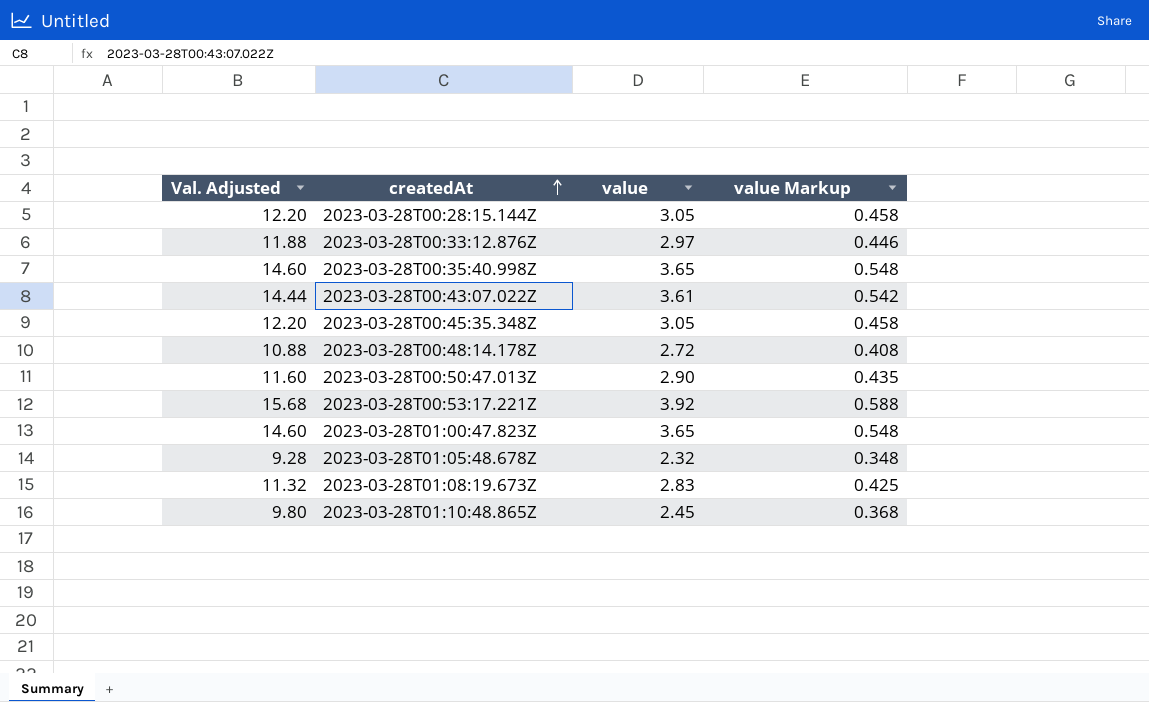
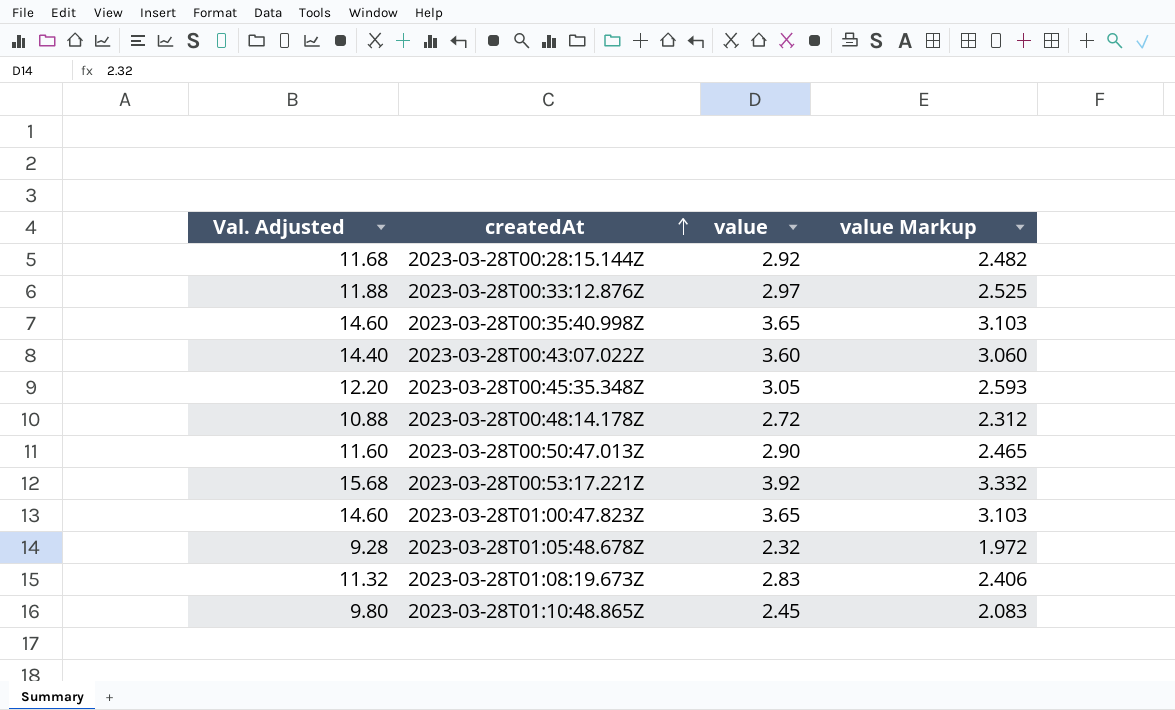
column value Markup | formula: [value] * 0.15 -> [value] * 0.85
2023-03-28T00:28:15.144Z | Val. Adjusted: 12.20 -> 11.68
2023-03-28T00:28:15.144Z | value: 3.05 -> 2.92
2023-03-28T00:43:07.022Z | Val. Adjusted: 14.44 -> 14.40
2023-03-28T00:43:07.022Z | value: 3.61 -> 3.60

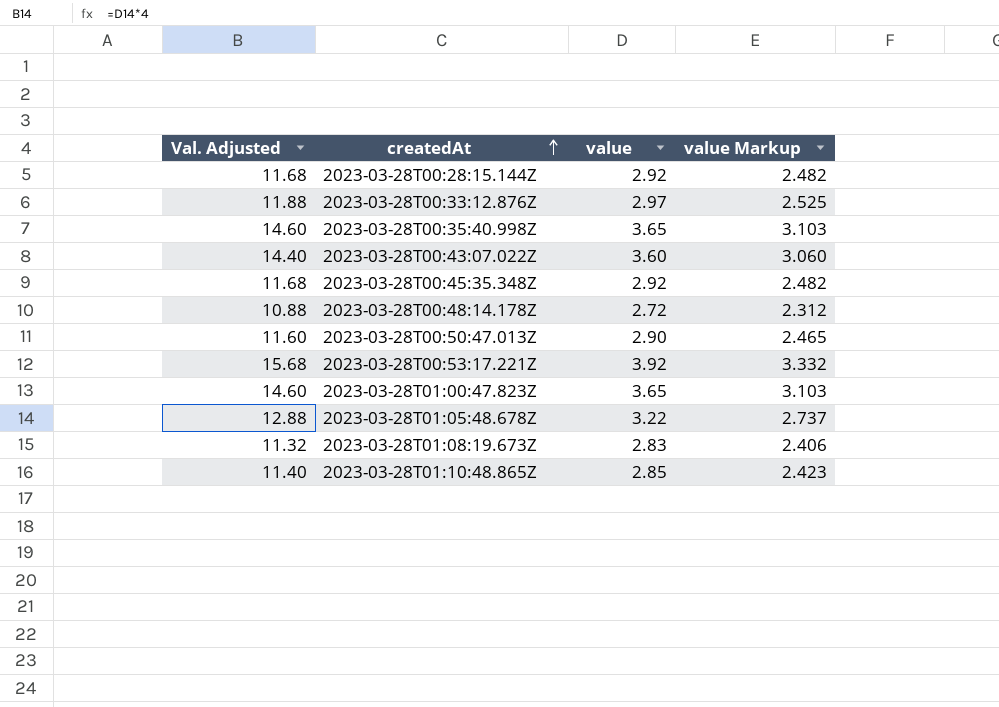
2023-03-28T00:45:35.348Z | Val. Adjusted: 12.20 -> 11.68
2023-03-28T00:45:35.348Z | value: 3.05 -> 2.92
2023-03-28T00:45:35.348Z | value Markup: 2.593 -> 2.482
2023-03-28T01:05:48.678Z | Val. Adjusted: 9.28 -> 12.88
2023-03-28T01:05:48.678Z | value: 2.32 -> 3.22
2023-03-28T01:05:48.678Z | value Markup: 1.972 -> 2.737
2023-03-28T01:10:48.865Z | Val. Adjusted: 9.80 -> 11.40
2023-03-28T01:10:48.865Z | value: 2.45 -> 2.85
2023-03-28T01:10:48.865Z | value Markup: 2.083 -> 2.423

